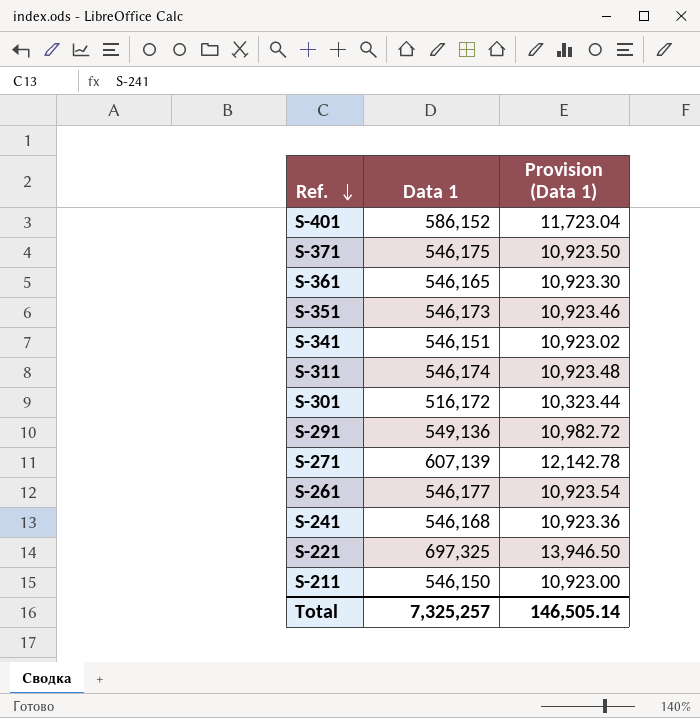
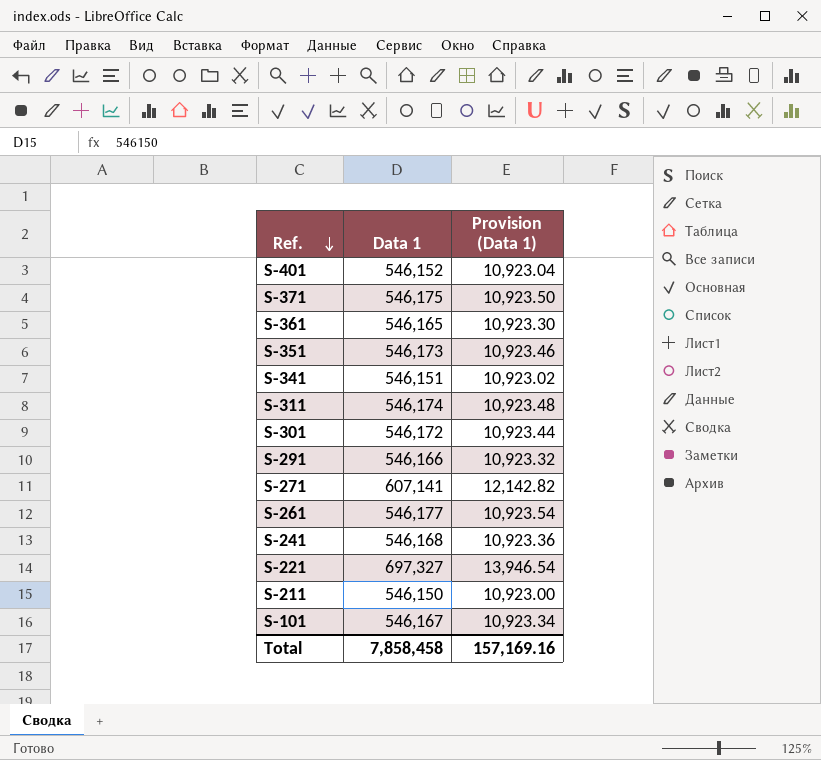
S-401 | Data 1: 586,152 -> 546,152
S-401 | Provision (Data 1): 11,723.04 -> 10,923.04
S-301 | Data 1: 516,172 -> 546,172
S-301 | Provision (Data 1): 10,323.44 -> 10,923.44
S-291 | Data 1: 549,136 -> 546,166
S-291 | Provision (Data 1): 10,982.72 -> 10,923.32
S-271 | Data 1: 607,139 -> 607,141
S-271 | Provision (Data 1): 12,142.78 -> 12,142.82
S-221 | Data 1: 697,325 -> 697,327
S-221 | Provision (Data 1): 13,946.50 -> 13,946.54
row S-101: none -> 546,167 | 10,923.34
Total | Data 1: 7,325,257 -> 7,858,458
Total | Provision (Data 1): 146,505.14 -> 157,169.16

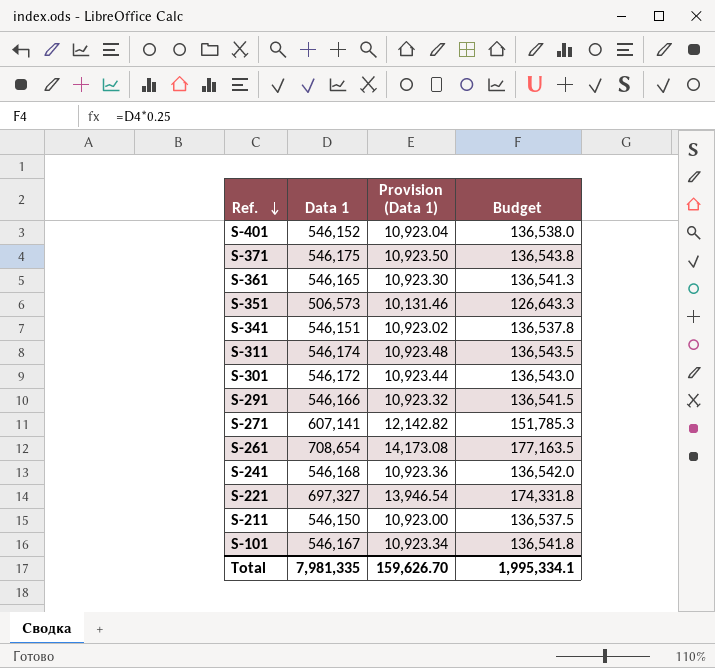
column Budget | formula: none -> [Data 1] * 0.25
S-351 | Data 1: 546,173 -> 506,573
S-351 | Provision (Data 1): 10,923.46 -> 10,131.46
S-261 | Data 1: 546,177 -> 708,654
S-261 | Provision (Data 1): 10,923.54 -> 14,173.08
Total | Data 1: 7,858,458 -> 7,981,335
Total | Provision (Data 1): 157,169.16 -> 159,626.70

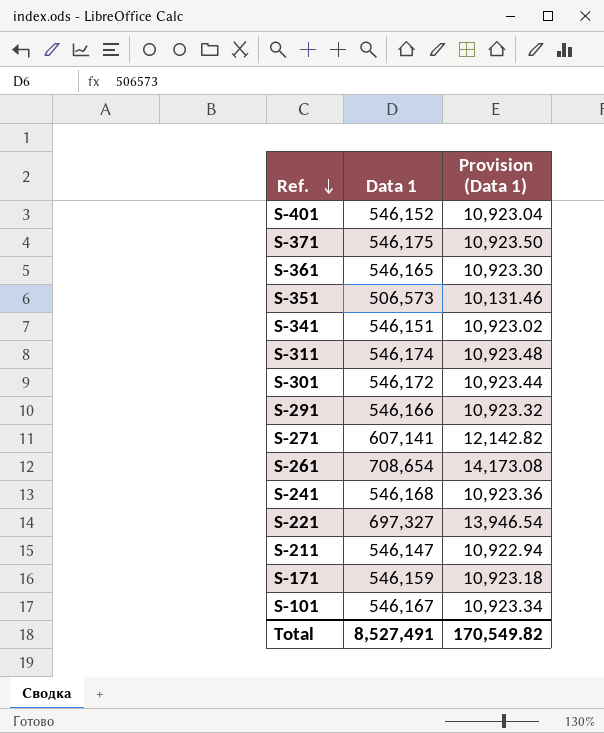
column Budget | formula: [Data 1] * 0.25 -> none
S-211 | Data 1: 546,150 -> 546,147
S-211 | Provision (Data 1): 10,923.00 -> 10,922.94
row S-171: none -> 546,159 | 10,923.18
Total | Data 1: 7,981,335 -> 8,527,491
Total | Provision (Data 1): 159,626.70 -> 170,549.82

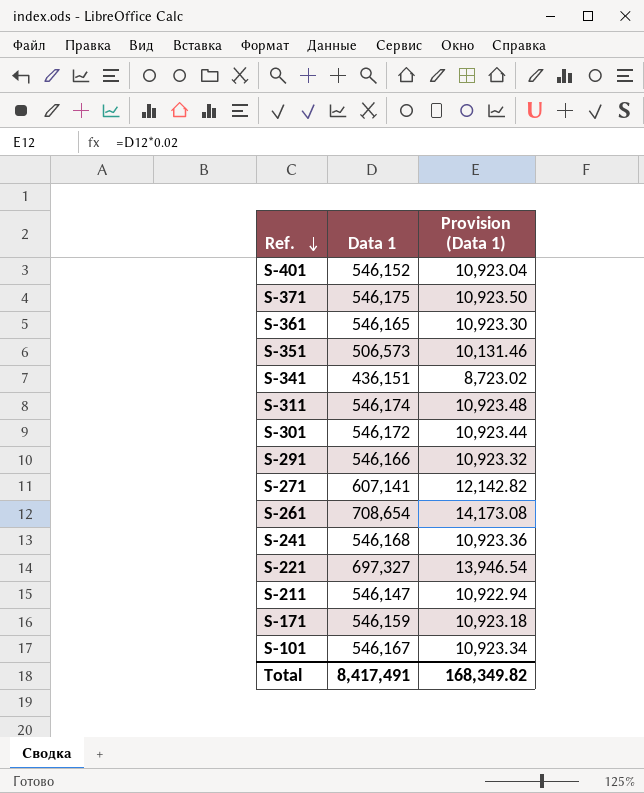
S-341 | Data 1: 546,151 -> 436,151
S-341 | Provision (Data 1): 10,923.02 -> 8,723.02
Total | Data 1: 8,527,491 -> 8,417,491
Total | Provision (Data 1): 170,549.82 -> 168,349.82

